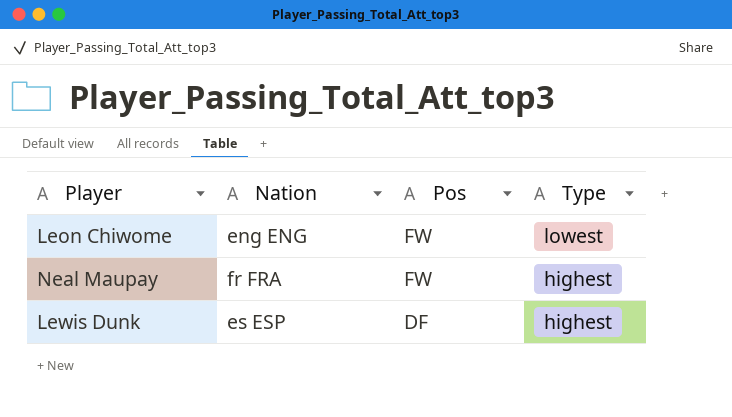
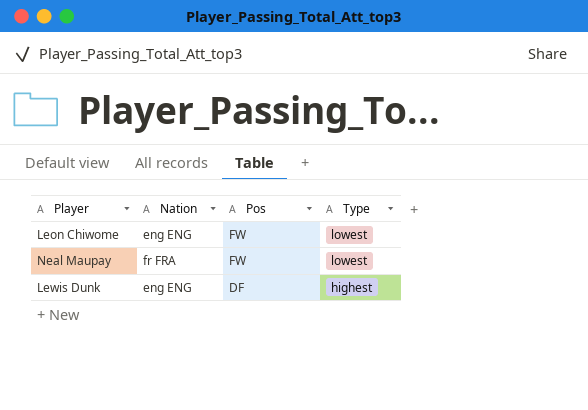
Neal Maupay | Type: highest -> lowest
Lewis Dunk | Nation: es ESP -> eng ENG

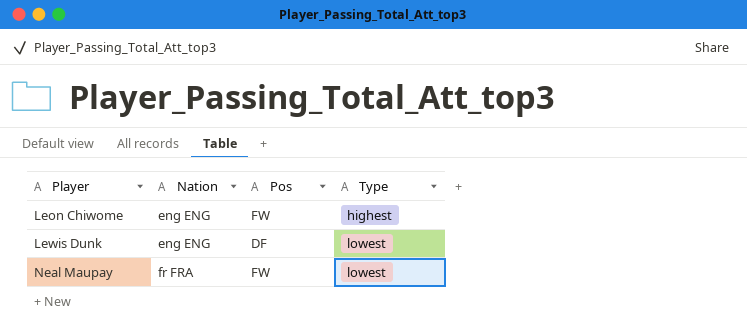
row order: Pos descending -> Player ascending
Leon Chiwome | Type: lowest -> highest
Lewis Dunk | Type: highest -> lowest

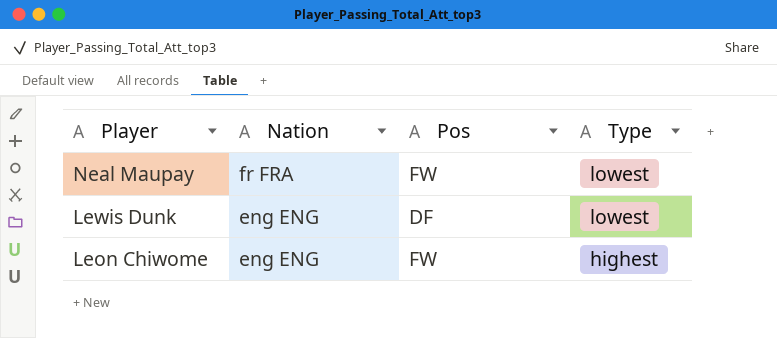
row order: Player ascending -> Player descending

